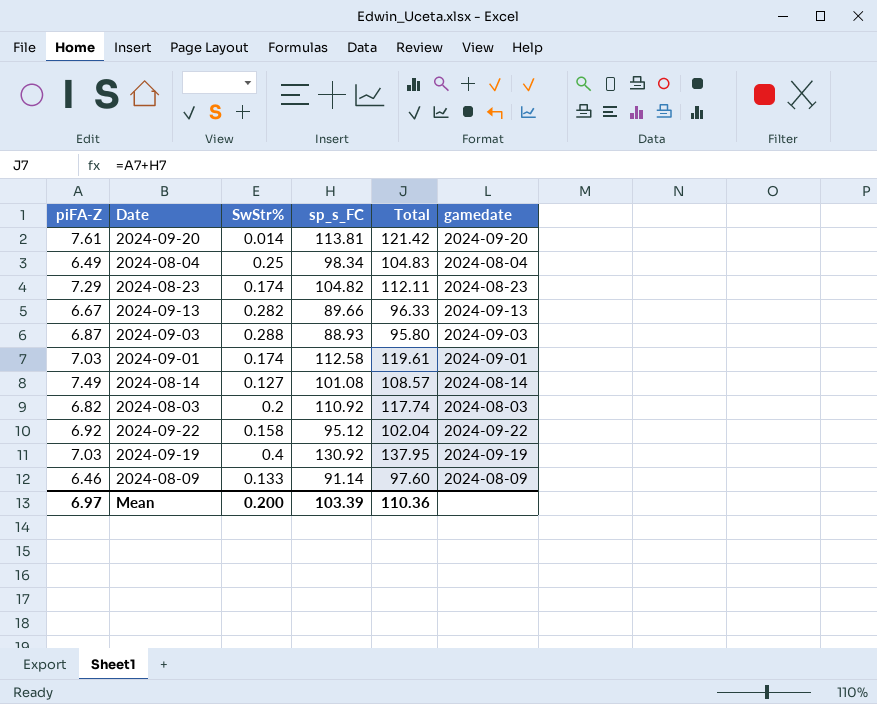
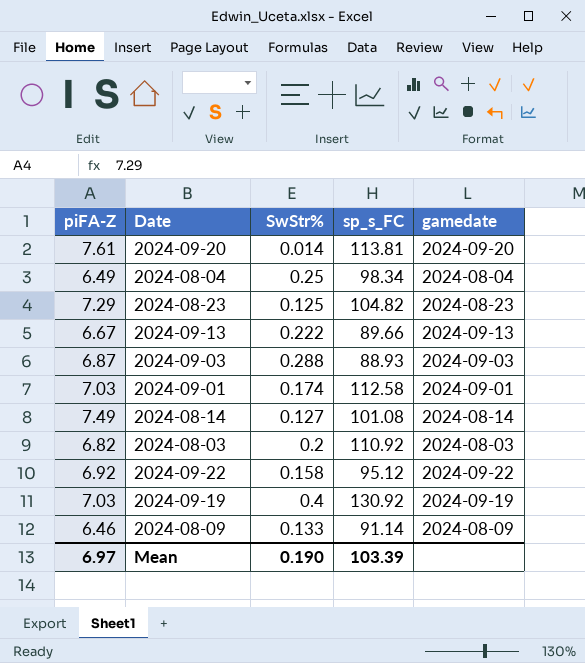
column Total | formula: [piFA-Z] + [sp_s_FC] -> none
2024-08-23 | SwStr%: 0.174 -> 0.125
2024-09-13 | SwStr%: 0.282 -> 0.222
Mean | SwStr%: 0.200 -> 0.190

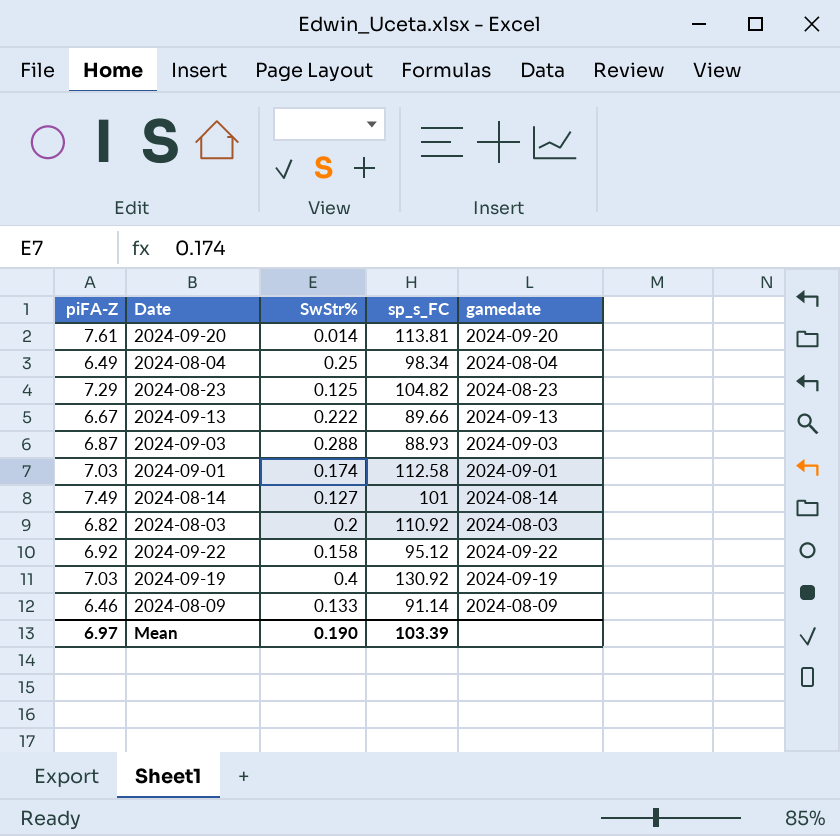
2024-08-14 | sp_s_FC: 101.08 -> 101

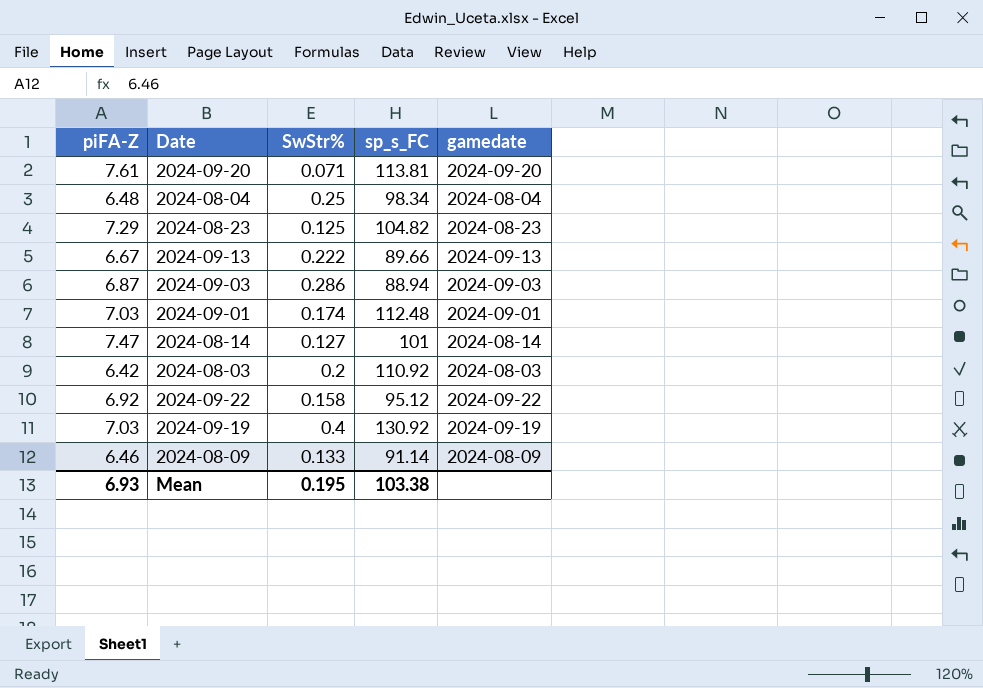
2024-09-20 | SwStr%: 0.014 -> 0.071
2024-08-04 | piFA-Z: 6.49 -> 6.48
2024-09-03 | SwStr%: 0.288 -> 0.286
2024-09-03 | sp_s_FC: 88.93 -> 88.94
2024-09-01 | sp_s_FC: 112.58 -> 112.48
2024-08-14 | piFA-Z: 7.49 -> 7.47
2024-08-03 | piFA-Z: 6.82 -> 6.42
Mean | piFA-Z: 6.97 -> 6.93
Mean | SwStr%: 0.190 -> 0.195
Mean | sp_s_FC: 103.39 -> 103.38

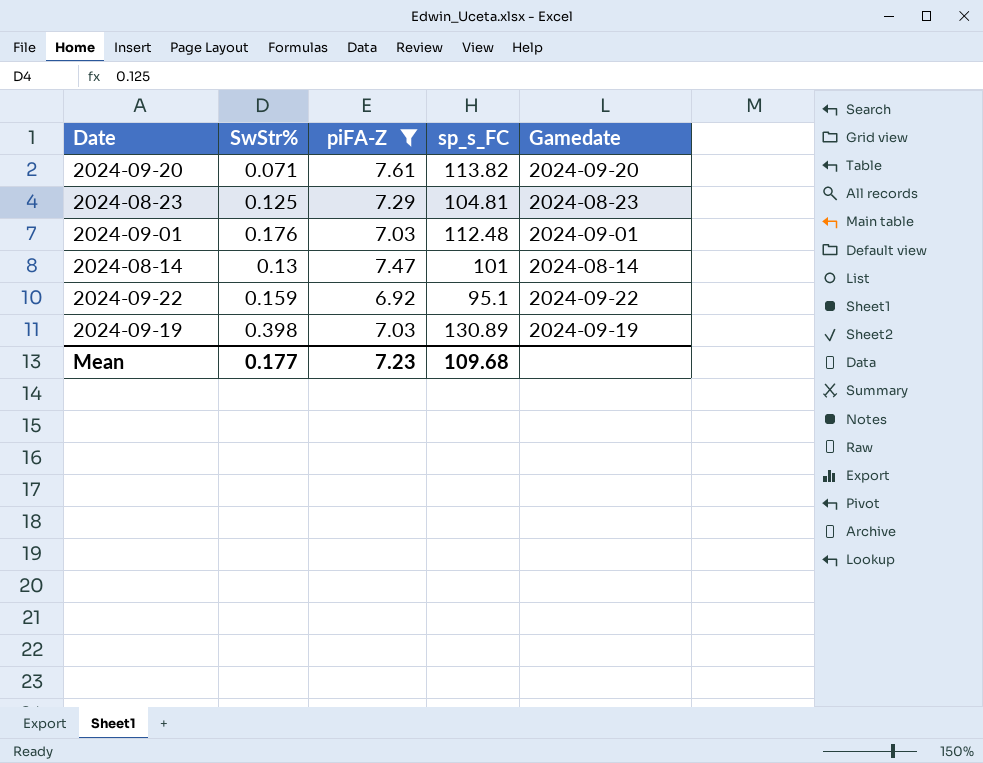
filter: none -> piFA-Z >= 6.92
column piFA-Z | position: 1 -> 3
column name: gamedate -> Gamedate
2024-09-20 | sp_s_FC: 113.81 -> 113.82
2024-08-23 | sp_s_FC: 104.82 -> 104.81
2024-09-01 | SwStr%: 0.174 -> 0.176
2024-08-14 | SwStr%: 0.127 -> 0.13
2024-09-22 | SwStr%: 0.158 -> 0.159
2024-09-22 | sp_s_FC: 95.12 -> 95.1
2024-09-19 | SwStr%: 0.4 -> 0.398
2024-09-19 | sp_s_FC: 130.92 -> 130.89
Mean | SwStr%: 0.195 -> 0.177
Mean | piFA-Z: 6.93 -> 7.23
Mean | sp_s_FC: 103.38 -> 109.68

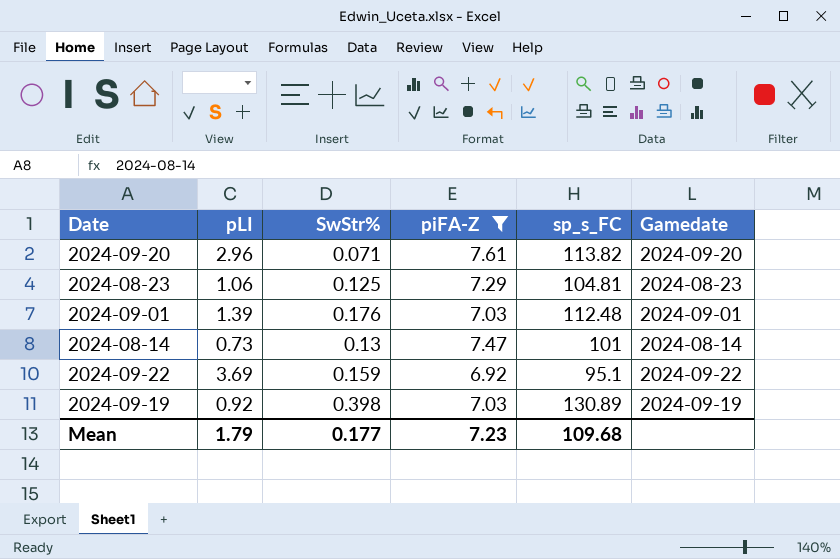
column pLI | position: none -> 2

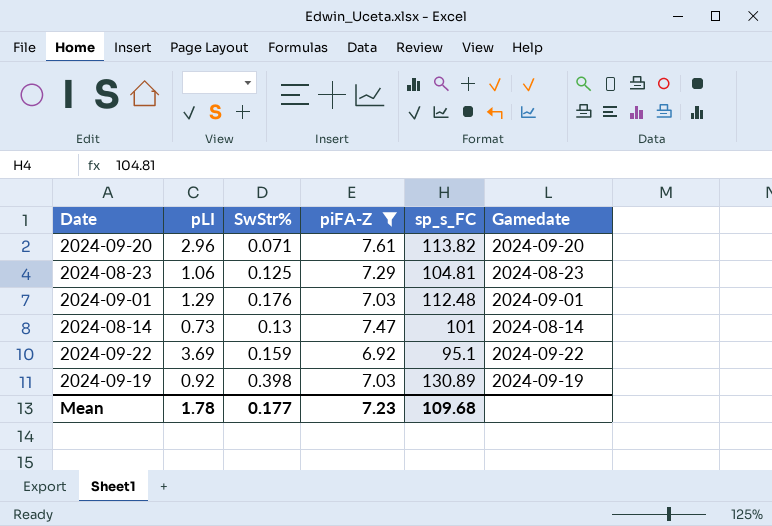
2024-09-01 | pLI: 1.39 -> 1.29
Mean | pLI: 1.79 -> 1.78

